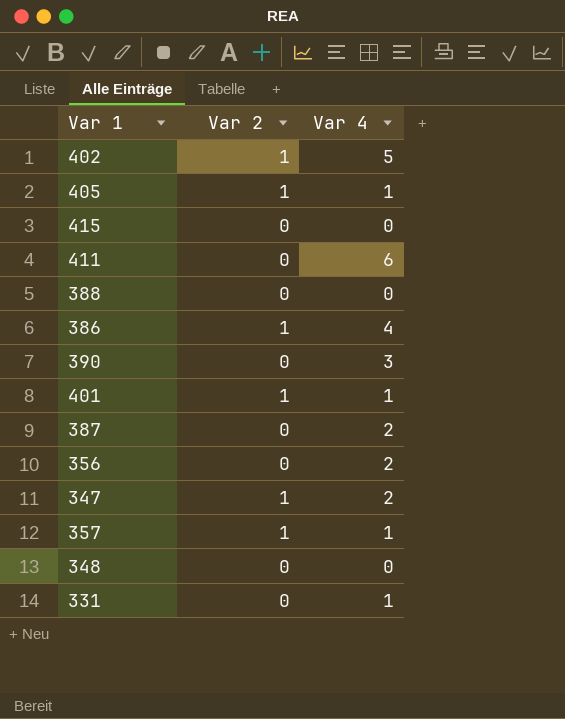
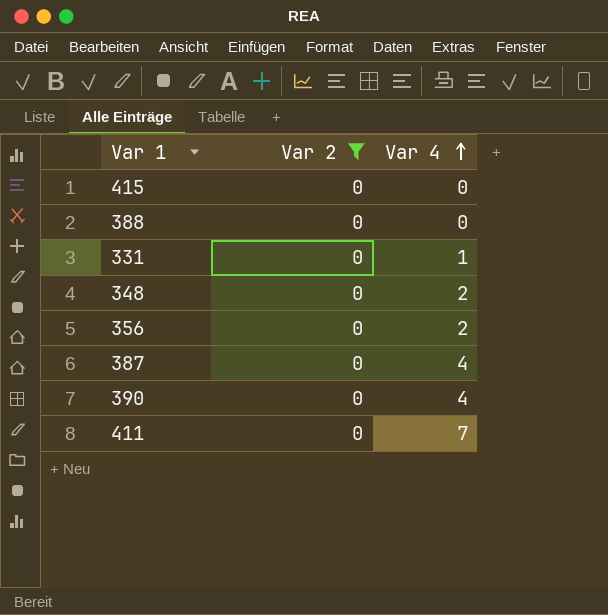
filter: none -> Var 2 = 0
row order: none -> Var 4 ascending
348 | Var 4: 0 -> 2
387 | Var 4: 2 -> 4
390 | Var 4: 3 -> 4
411 | Var 4: 6 -> 7

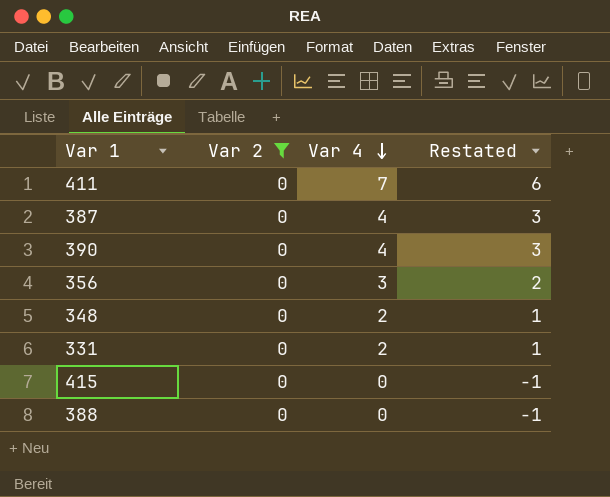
row order: Var 4 ascending -> Var 4 descending
column Restated | formula: none -> [Var 4] - 1
356 | Var 4: 2 -> 3
331 | Var 4: 1 -> 2

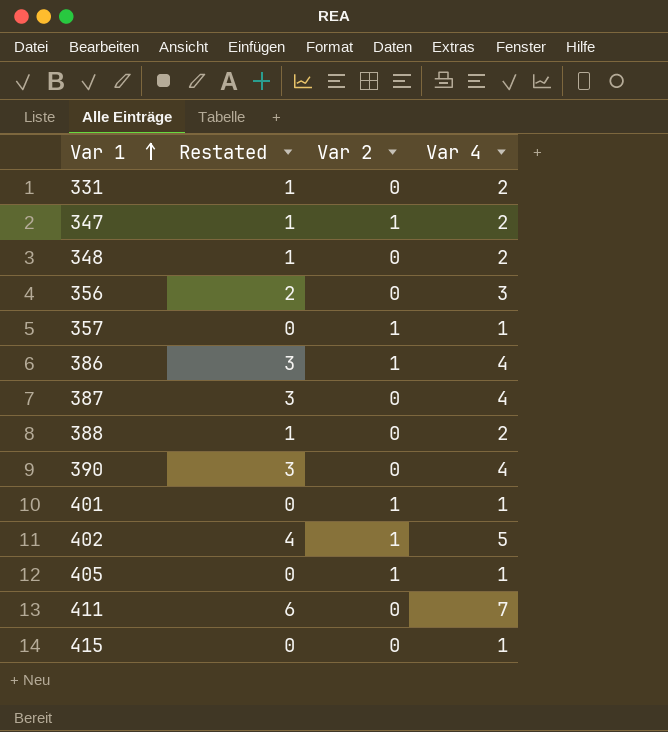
filter: Var 2 = 0 -> none
row order: Var 4 descending -> Var 1 ascending
column Restated | position: 4 -> 2
388 | Restated: -1 -> 1
388 | Var 4: 0 -> 2
415 | Restated: -1 -> 0
415 | Var 4: 0 -> 1

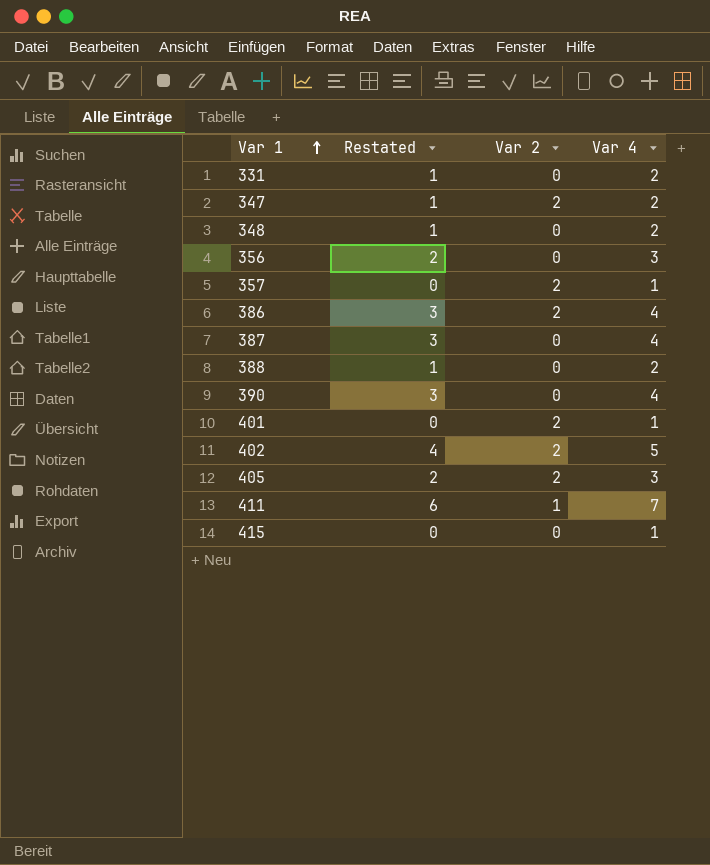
347 | Var 2: 1 -> 2
357 | Var 2: 1 -> 2
386 | Var 2: 1 -> 2
401 | Var 2: 1 -> 2
402 | Var 2: 1 -> 2
405 | Restated: 0 -> 2
405 | Var 2: 1 -> 2
405 | Var 4: 1 -> 3
411 | Var 2: 0 -> 1

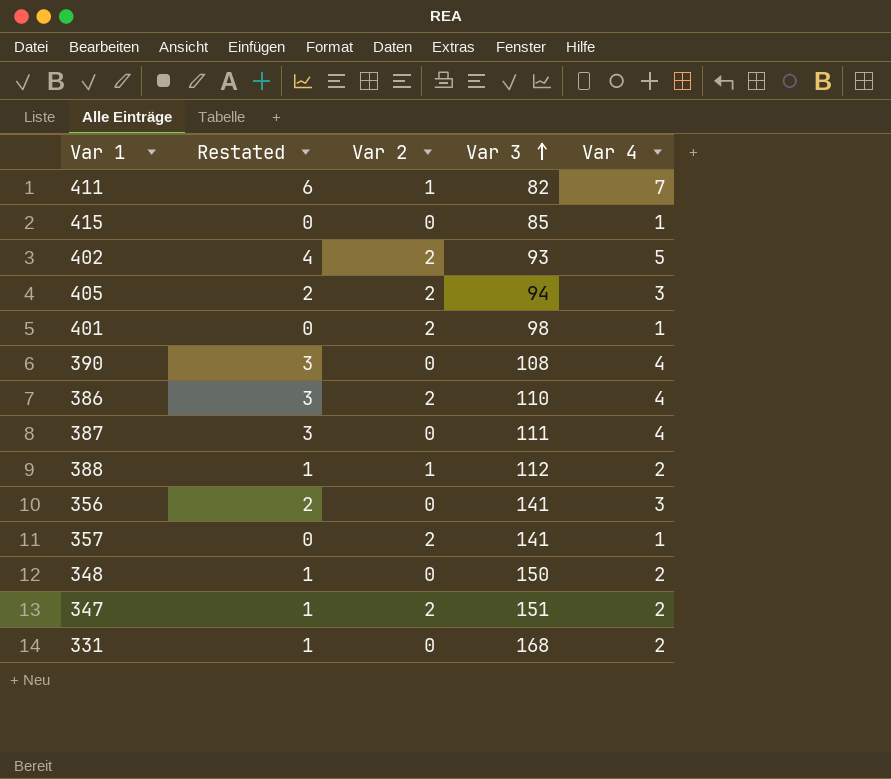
row order: Var 1 ascending -> Var 3 ascending
column Var 3 | position: none -> 4
388 | Var 2: 0 -> 1

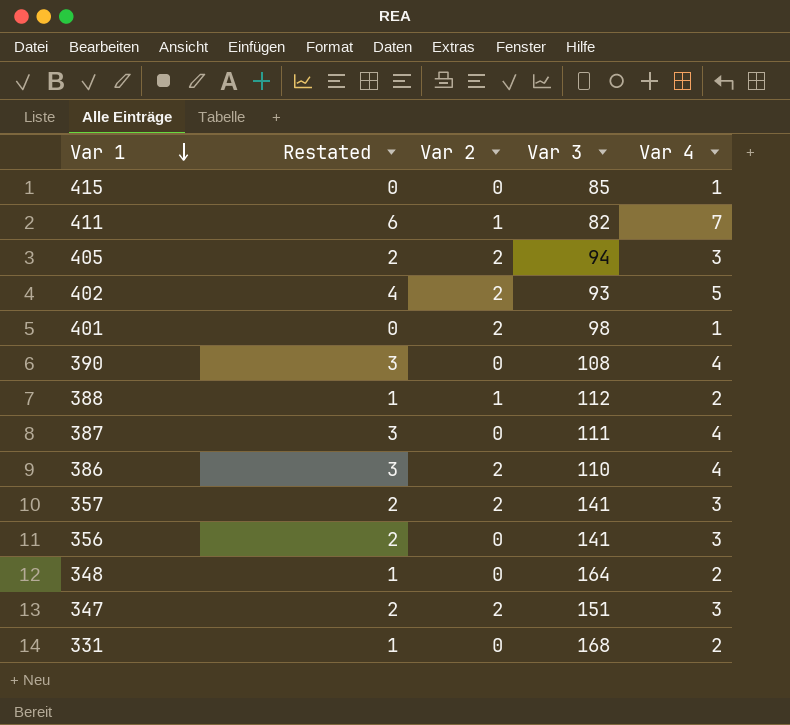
row order: Var 3 ascending -> Var 1 descending
357 | Restated: 0 -> 2
357 | Var 4: 1 -> 3
348 | Var 3: 150 -> 164
347 | Restated: 1 -> 2
347 | Var 4: 2 -> 3

